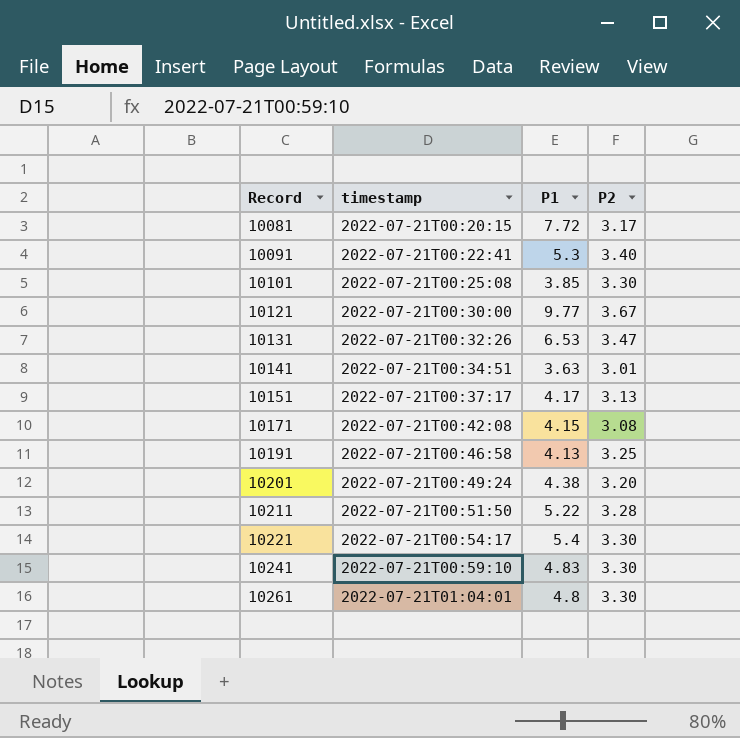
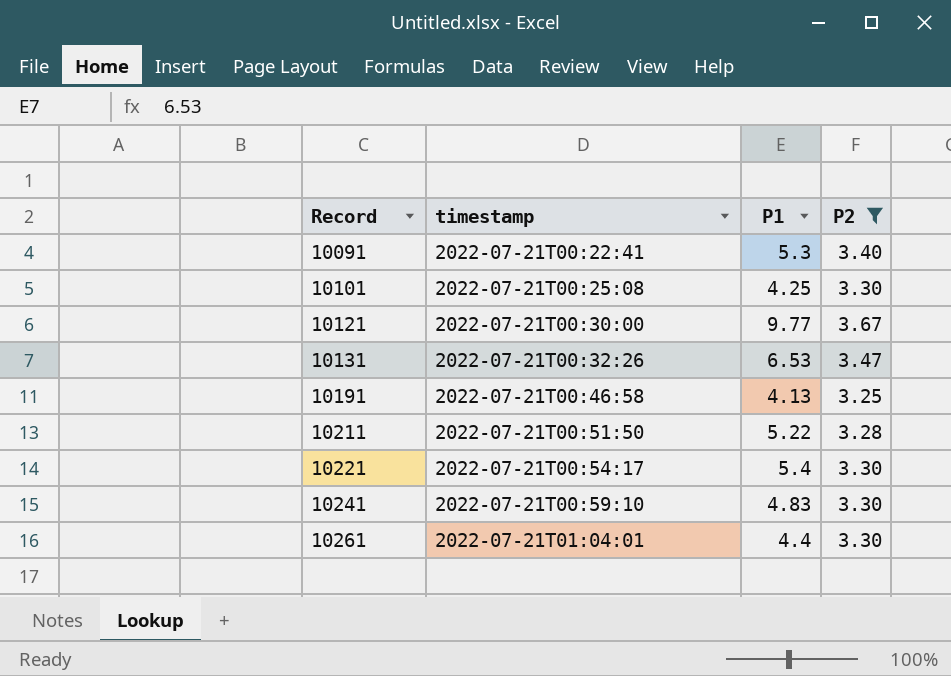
filter: none -> P2 >= 3.25
10101 | P1: 3.85 -> 4.25
10261 | P1: 4.8 -> 4.4

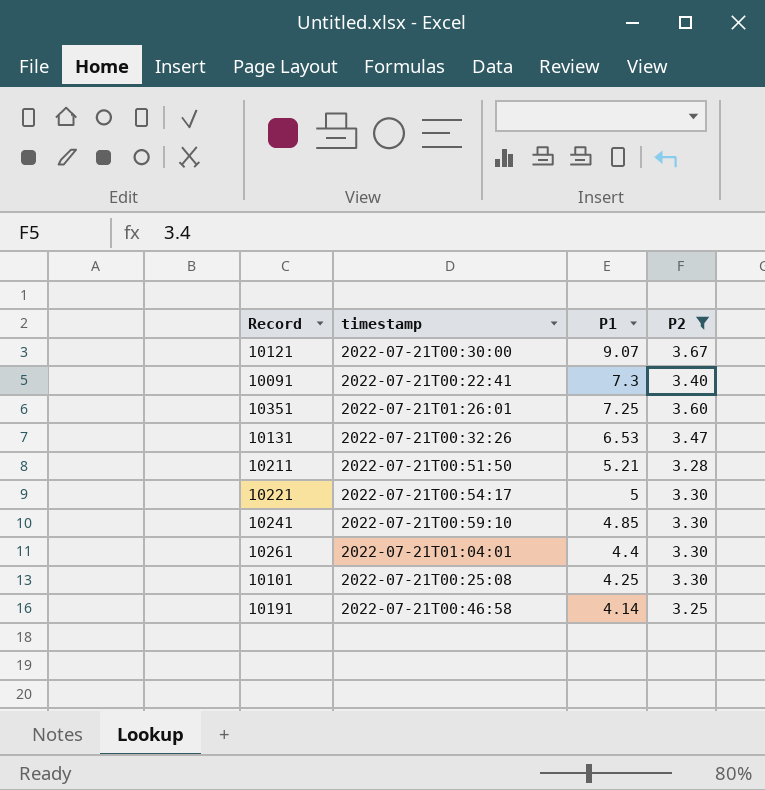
row order: Record ascending -> P1 descending
10121 | P1: 9.77 -> 9.07
10091 | P1: 5.3 -> 7.3
row 10351: none -> 2022-07-21T01:26:01 | 7.25 | 3.60
10211 | P1: 5.22 -> 5.21
10221 | P1: 5.4 -> 5
10241 | P1: 4.83 -> 4.85
10191 | P1: 4.13 -> 4.14

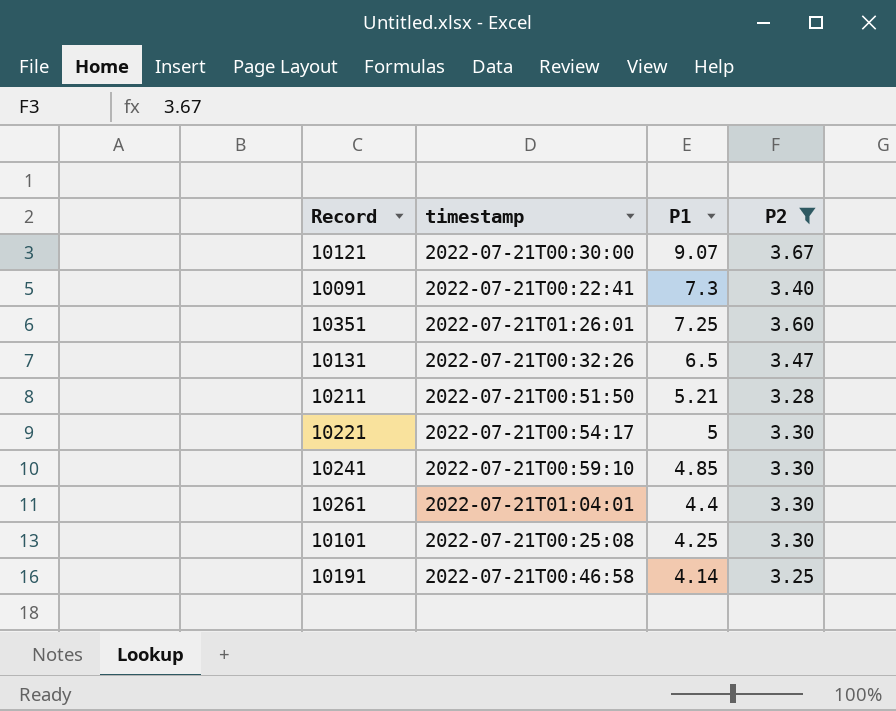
10131 | P1: 6.53 -> 6.5

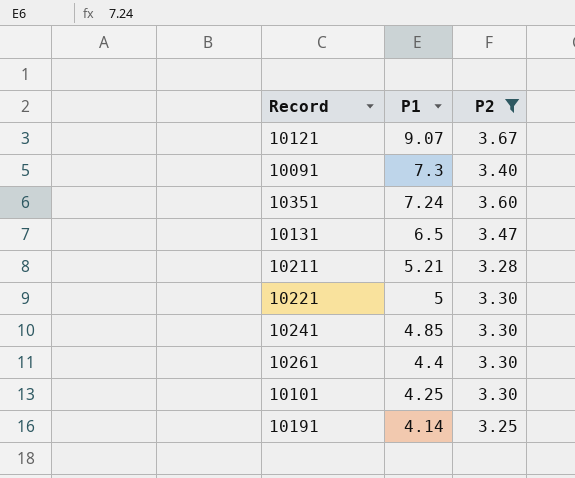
column timestamp | position: 2 -> none
10351 | P1: 7.25 -> 7.24

